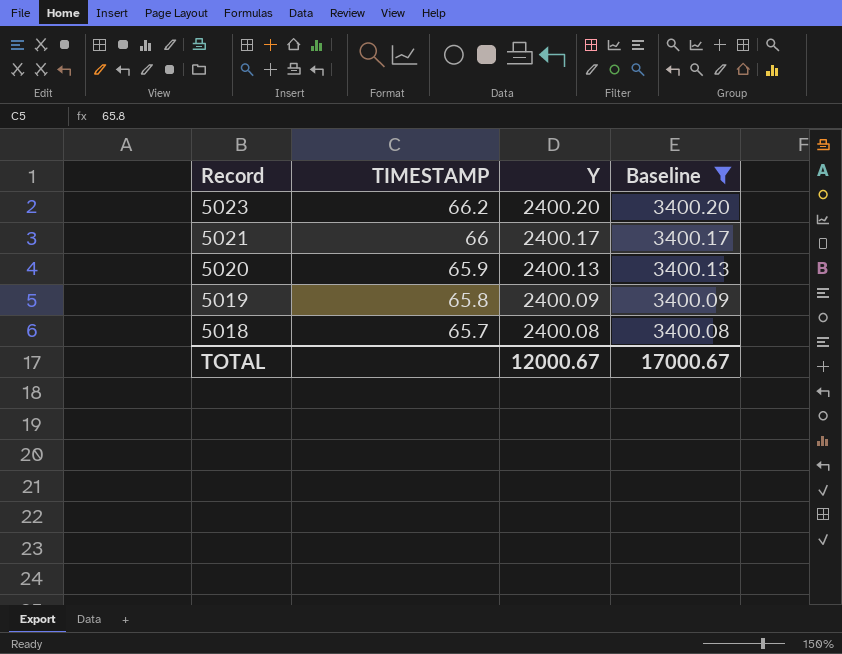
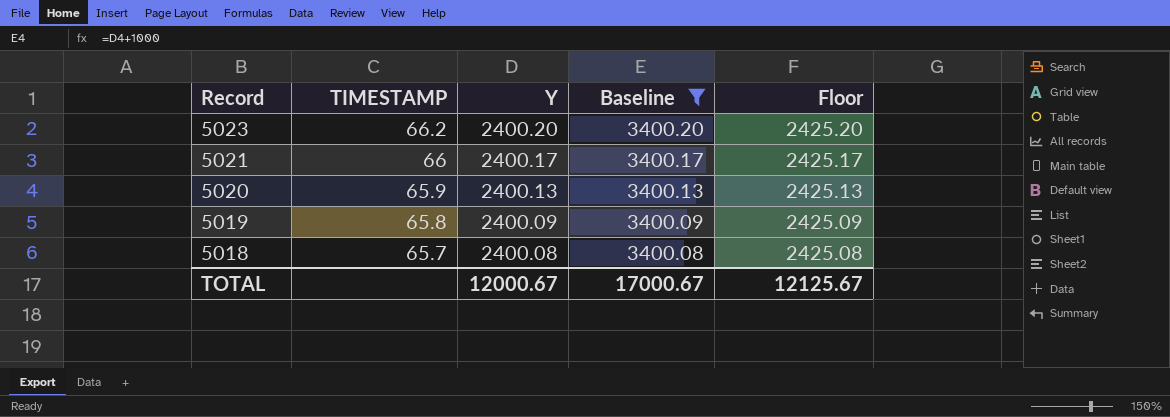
column Floor | formula: none -> [Y] + 25

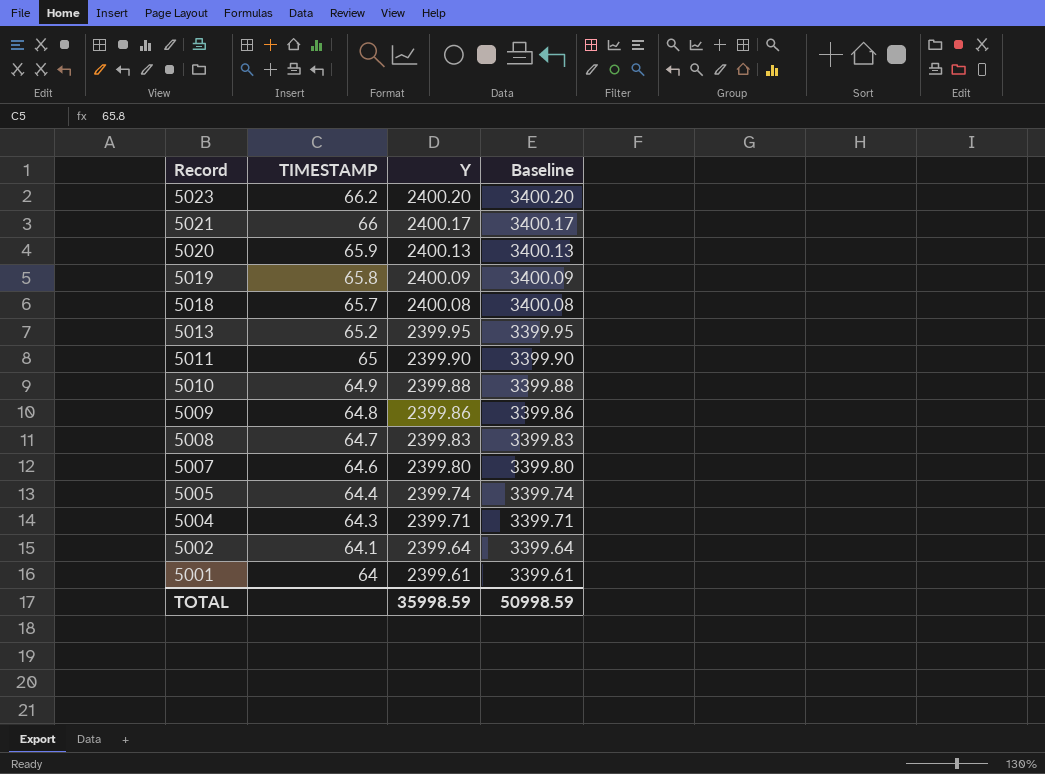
filter: Baseline >= 3400.08 -> none
column Floor | formula: [Y] + 25 -> none
TOTAL | Y: 12000.67 -> 35998.59
TOTAL | Baseline: 17000.67 -> 50998.59

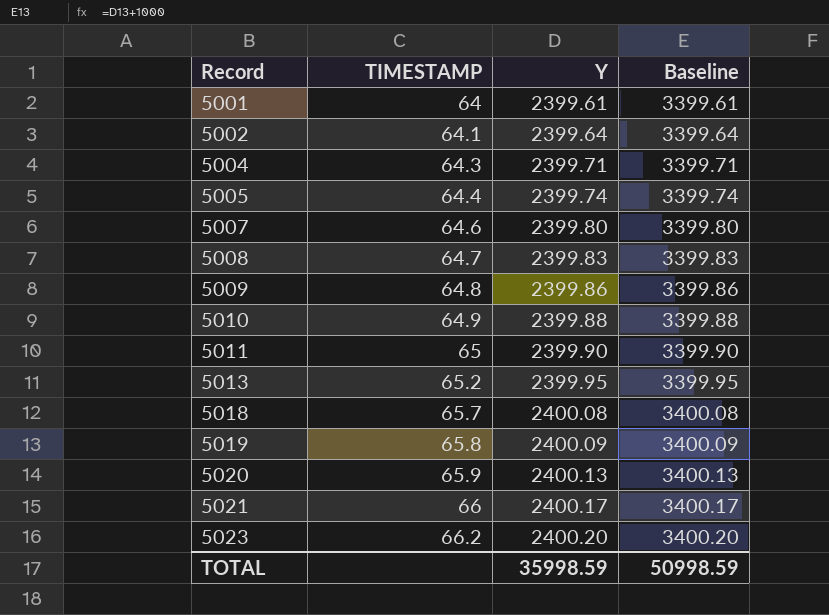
row order: Record descending -> Record ascending

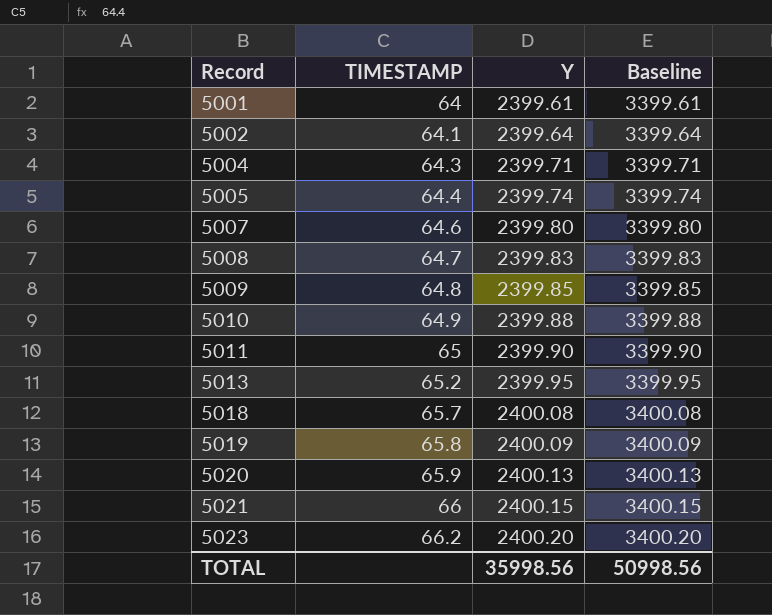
5009 | Y: 2399.86 -> 2399.85
5009 | Baseline: 3399.86 -> 3399.85
5021 | Y: 2400.17 -> 2400.15
5021 | Baseline: 3400.17 -> 3400.15
TOTAL | Y: 35998.59 -> 35998.56
TOTAL | Baseline: 50998.59 -> 50998.56

